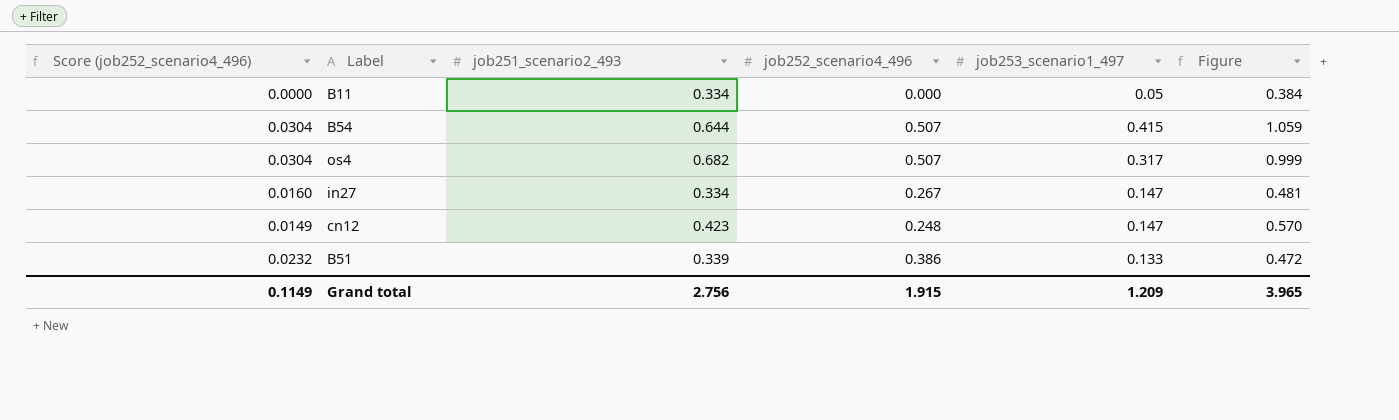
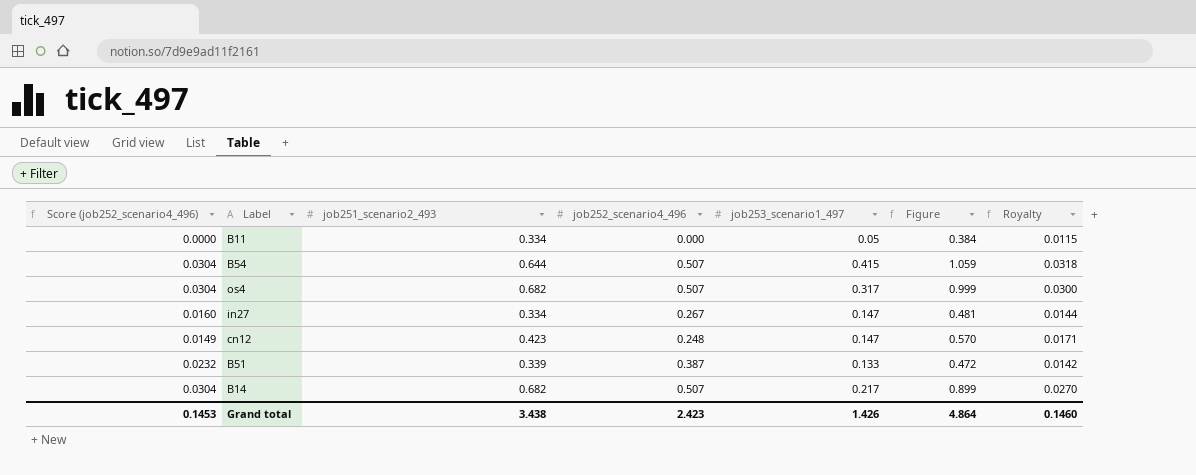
column Royalty | formula: none -> [Figure] * 0.03
B51 | job252_scenario4_496: 0.386 -> 0.387
row B14: none -> 0.0304 | 0.682 | 0.507 | 0.217 | 0.899 | 0.0270
Grand total | Score (job252_scenario4_496): 0.1149 -> 0.1453
Grand total | job251_scenario2_493: 2.756 -> 3.438
Grand total | job252_scenario4_496: 1.915 -> 2.423
Grand total | job253_scenario1_497: 1.209 -> 1.426
Grand total | Figure: 3.965 -> 4.864

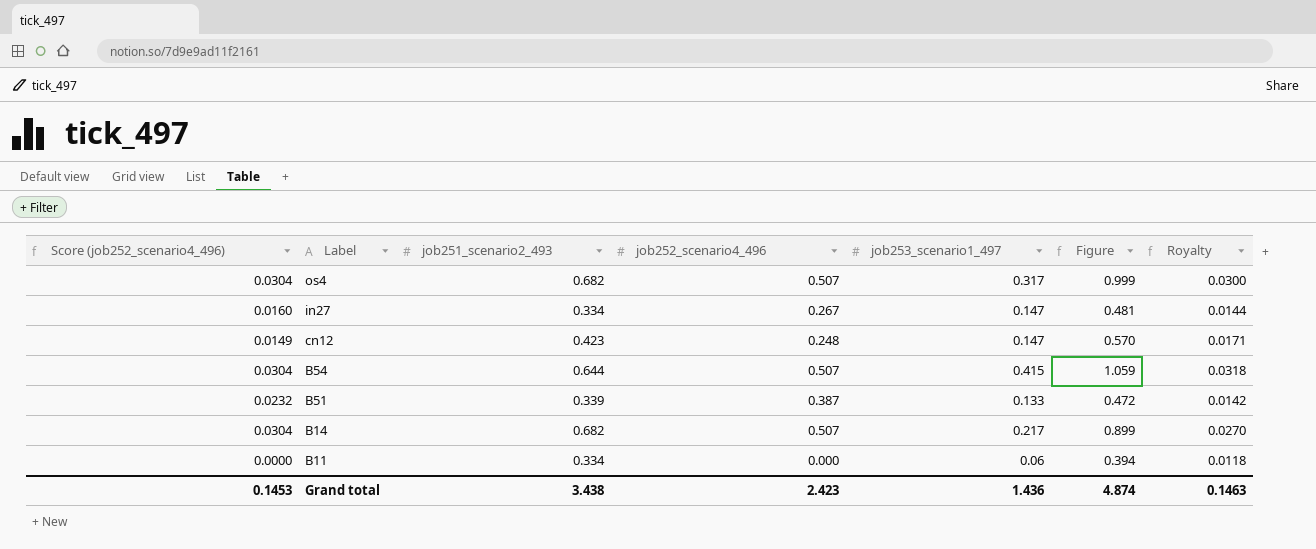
row order: none -> Label descending
B11 | job253_scenario1_497: 0.05 -> 0.06
B11 | Figure: 0.384 -> 0.394
B11 | Royalty: 0.0115 -> 0.0118
Grand total | job253_scenario1_497: 1.426 -> 1.436
Grand total | Figure: 4.864 -> 4.874
Grand total | Royalty: 0.1460 -> 0.1463

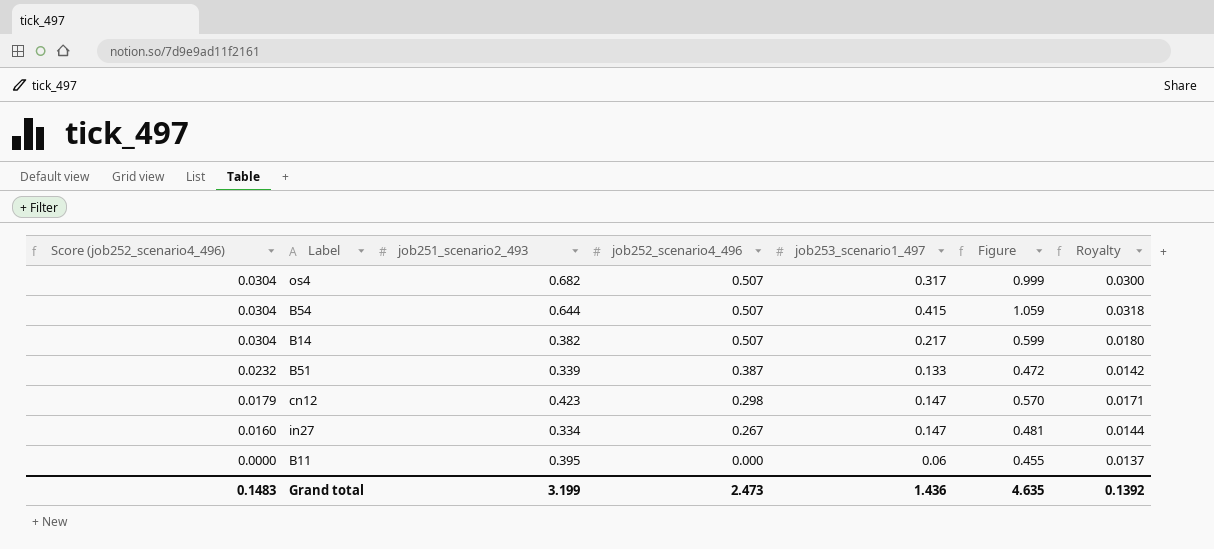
row order: Label descending -> Score (job252_scenario4_496) descending
B14 | job251_scenario2_493: 0.682 -> 0.382
B14 | Figure: 0.899 -> 0.599
B14 | Royalty: 0.0270 -> 0.0180
cn12 | Score (job252_scenario4_496): 0.0149 -> 0.0179
cn12 | job252_scenario4_496: 0.248 -> 0.298
B11 | job251_scenario2_493: 0.334 -> 0.395
B11 | Figure: 0.394 -> 0.455
B11 | Royalty: 0.0118 -> 0.0137
Grand total | Score (job252_scenario4_496): 0.1453 -> 0.1483
Grand total | job251_scenario2_493: 3.438 -> 3.199
Grand total | job252_scenario4_496: 2.423 -> 2.473
Grand total | Figure: 4.874 -> 4.635
Grand total | Royalty: 0.1463 -> 0.1392

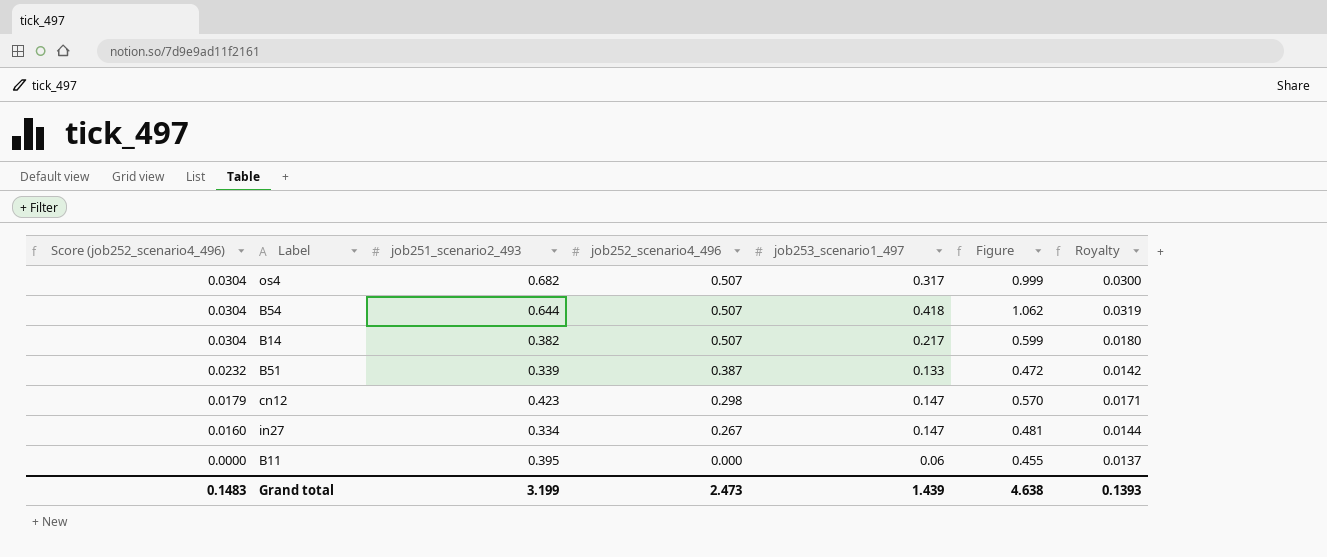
B54 | job253_scenario1_497: 0.415 -> 0.418
B54 | Figure: 1.059 -> 1.062
B54 | Royalty: 0.0318 -> 0.0319
Grand total | job253_scenario1_497: 1.436 -> 1.439
Grand total | Figure: 4.635 -> 4.638
Grand total | Royalty: 0.1392 -> 0.1393

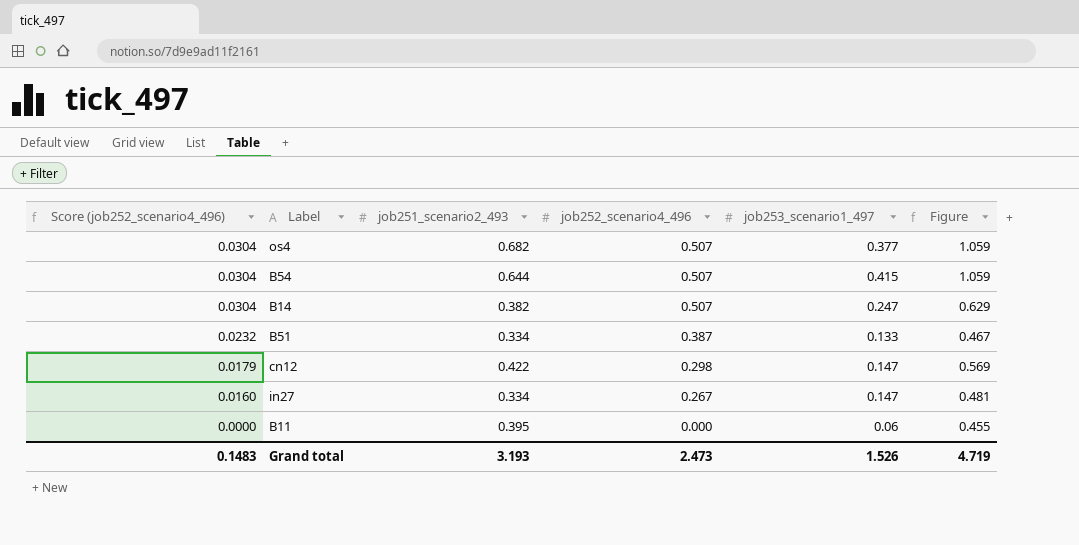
column Royalty | formula: [Figure] * 0.03 -> none
os4 | job253_scenario1_497: 0.317 -> 0.377
os4 | Figure: 0.999 -> 1.059
B54 | job253_scenario1_497: 0.418 -> 0.415
B54 | Figure: 1.062 -> 1.059
B14 | job253_scenario1_497: 0.217 -> 0.247
B14 | Figure: 0.599 -> 0.629
B51 | job251_scenario2_493: 0.339 -> 0.334
B51 | Figure: 0.472 -> 0.467
cn12 | job251_scenario2_493: 0.423 -> 0.422
cn12 | Figure: 0.570 -> 0.569
Grand total | job251_scenario2_493: 3.199 -> 3.193
Grand total | job253_scenario1_497: 1.439 -> 1.526
Grand total | Figure: 4.638 -> 4.719

